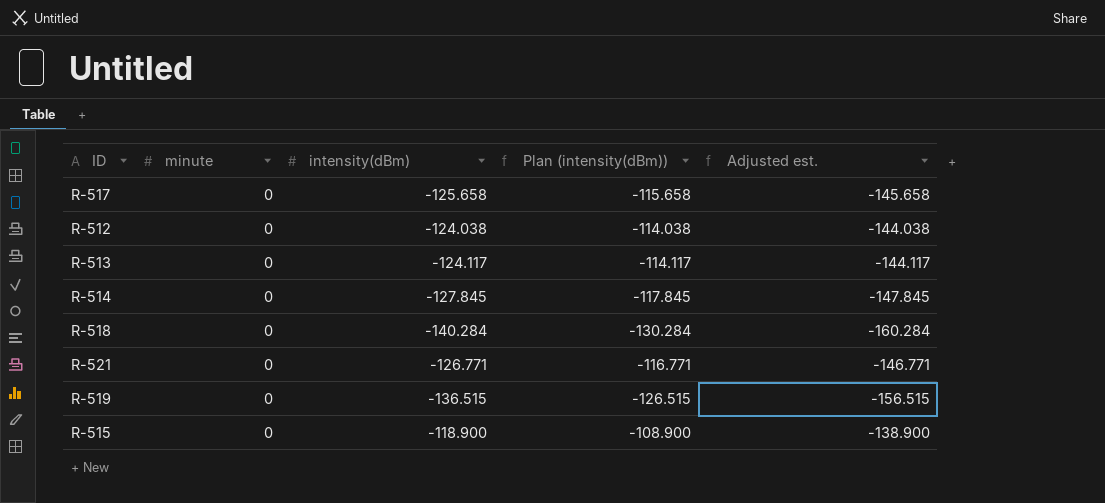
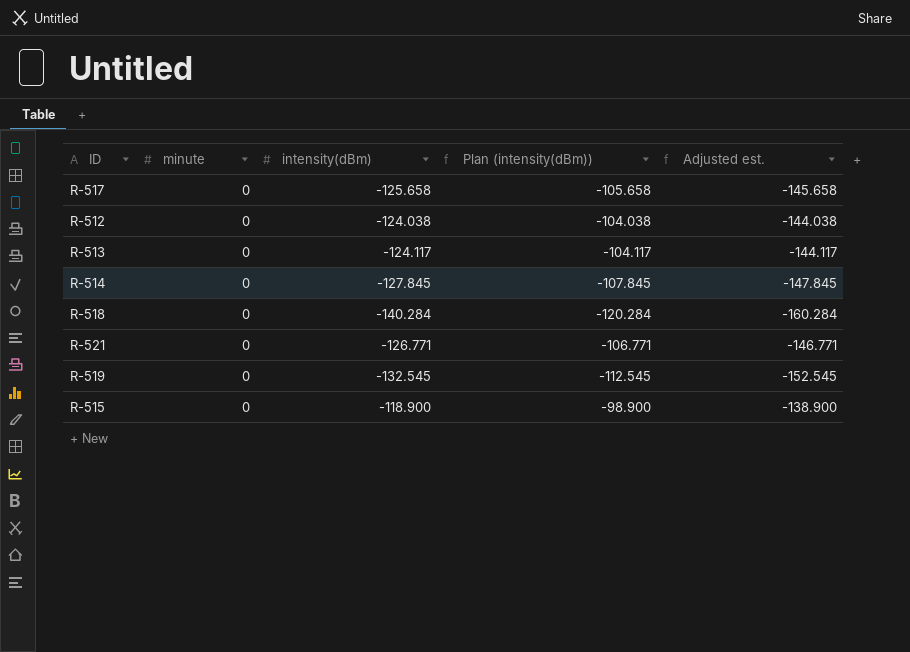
column Plan (intensity(dBm)) | formula: [intensity(dBm)] + 10 -> [intensity(dBm)] + 20
R-519 | intensity(dBm): -136.515 -> -132.545
R-519 | Adjusted est.: -156.515 -> -152.545

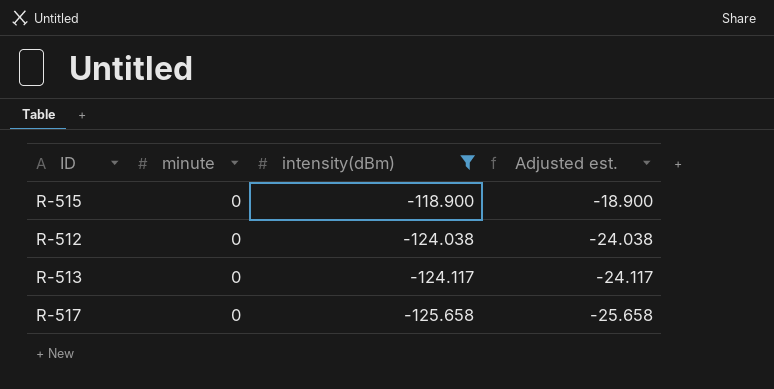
filter: none -> intensity(dBm) >= -125.658
row order: none -> intensity(dBm) descending
column Plan (intensity(dBm)) | formula: [intensity(dBm)] + 20 -> none
column Adjusted est. | formula: [intensity(dBm)] - 20 -> [intensity(dBm)] + 100

